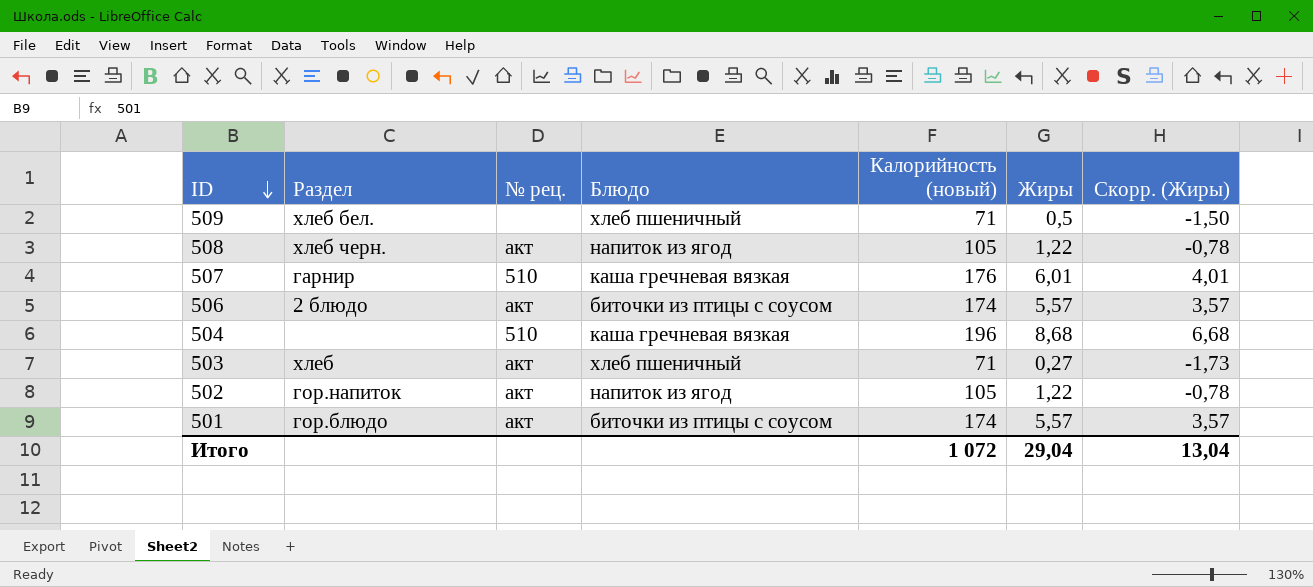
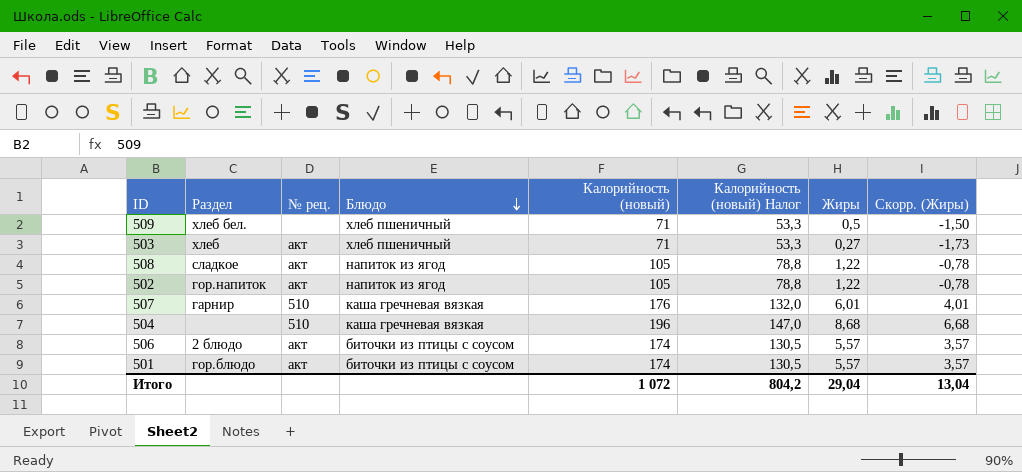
row order: ID descending -> Блюдо descending
column Калорийность (новый) Налог | formula: none -> [Калорийность (новый)] * 0,75
508 | Раздел: хлеб черн. -> сладкое

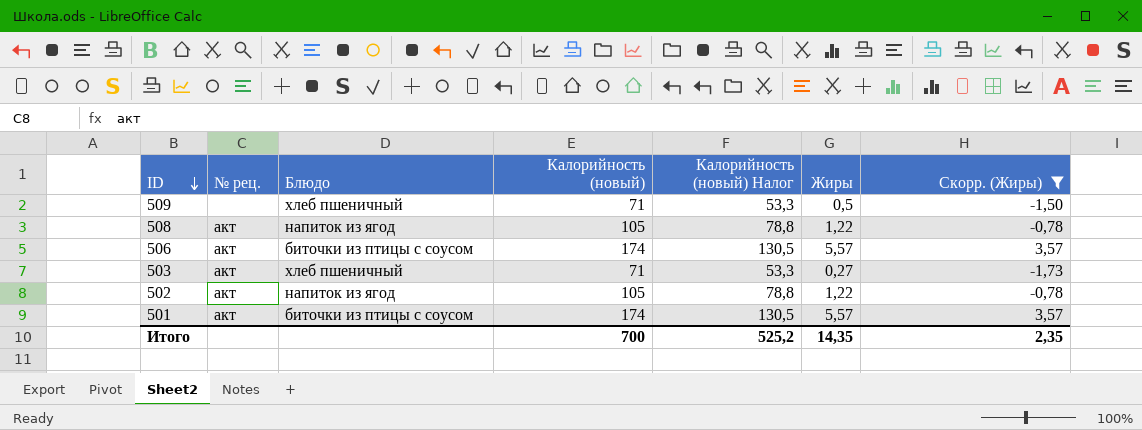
filter: none -> Скорр. (Жиры) <= 3,57
row order: Блюдо descending -> ID descending
column Раздел | position: 2 -> none
Итого | Калорийность (новый): 1 072 -> 700
Итого | Калорийность (новый) Налог: 804,2 -> 525,2
Итого | Жиры: 29,04 -> 14,35
Итого | Скорр. (Жиры): 13,04 -> 2,35

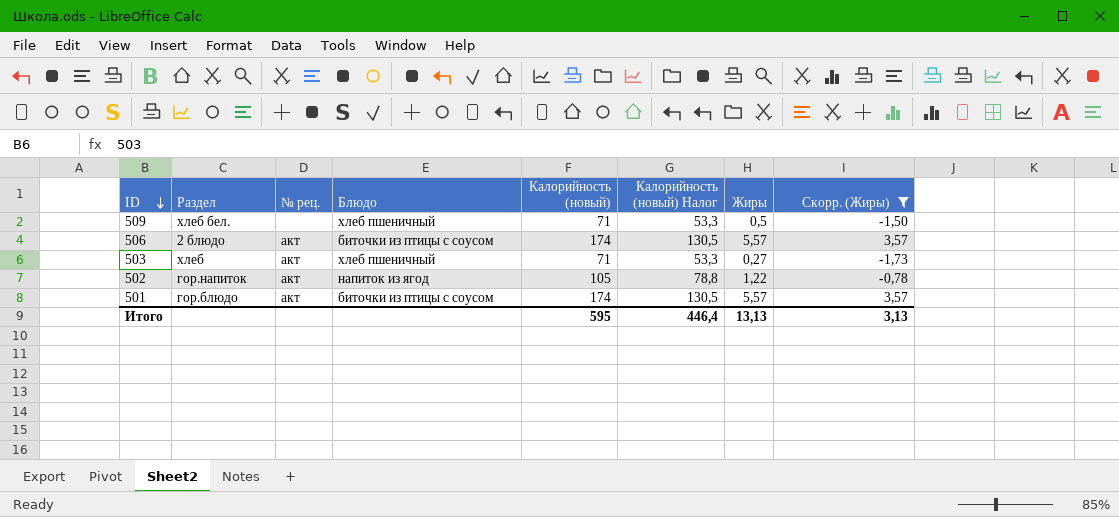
column Раздел | position: none -> 2
row 508: акт | напиток из ягод | 105 | 78,8 | 1,22 | -0,78 -> none
Итого | Калорийность (новый): 700 -> 595
Итого | Калорийность (новый) Налог: 525,2 -> 446,4
Итого | Жиры: 14,35 -> 13,13
Итого | Скорр. (Жиры): 2,35 -> 3,13

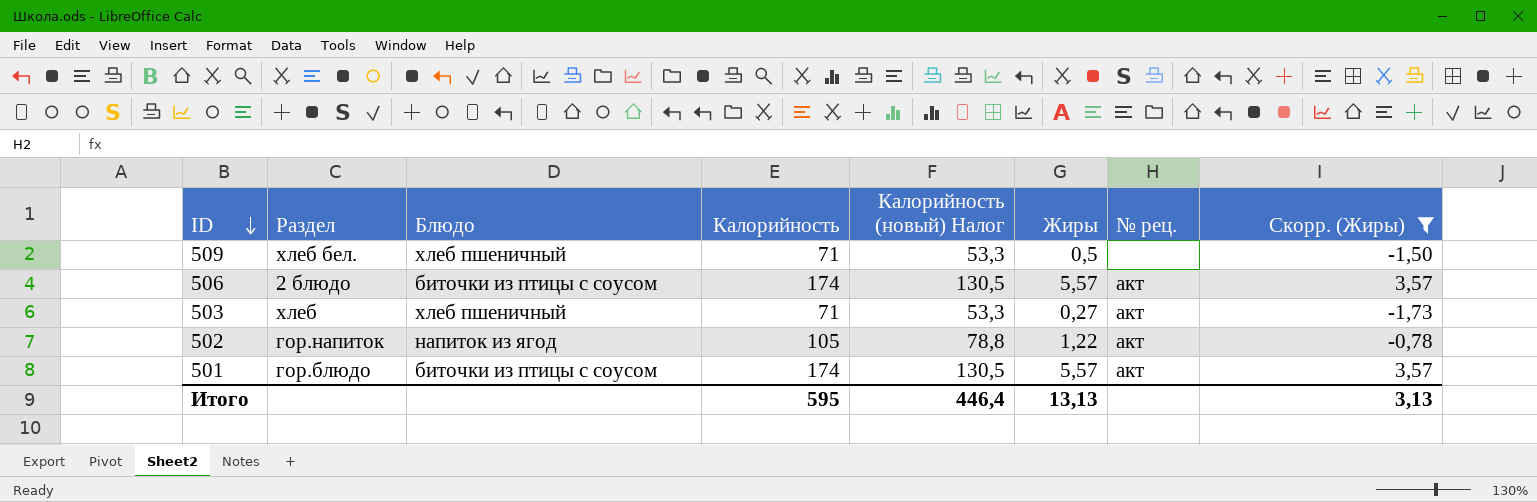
column name: Калорийность (новый) -> Калорийность
column № рец. | position: 3 -> 7

